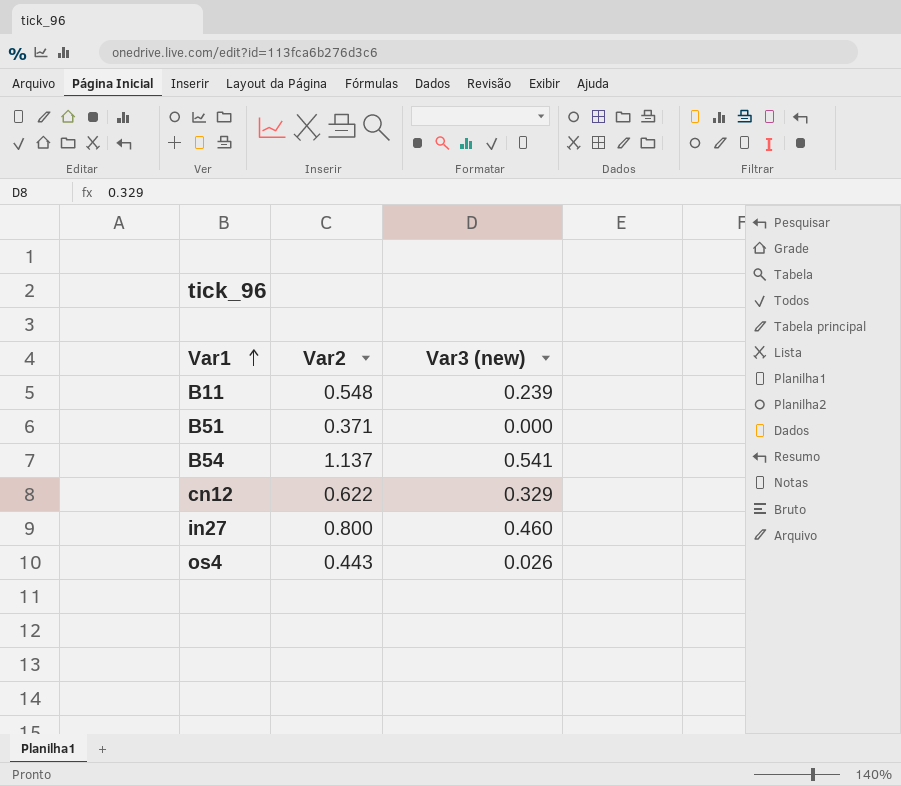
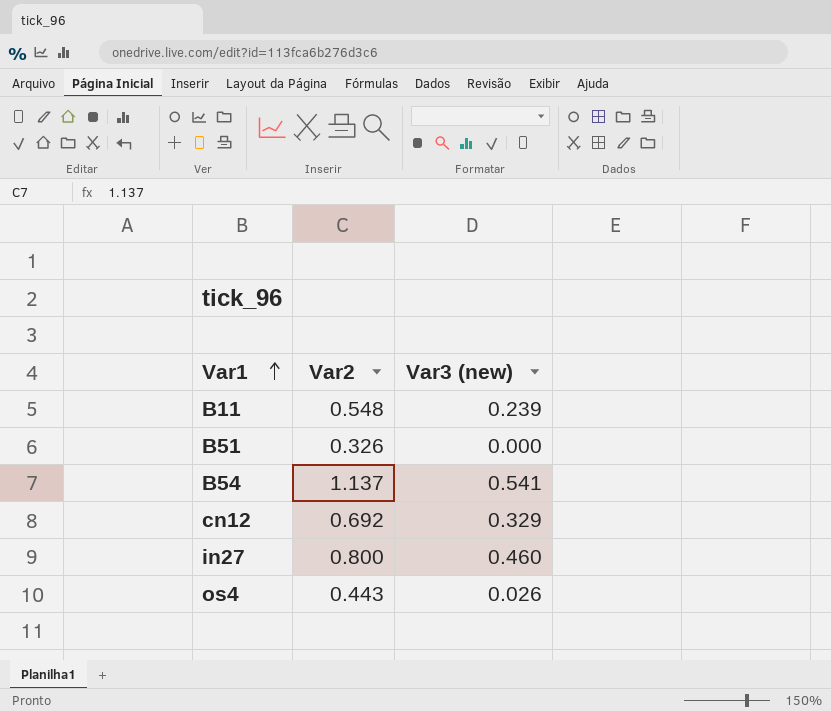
B51 | Var2: 0.371 -> 0.326
cn12 | Var2: 0.622 -> 0.692

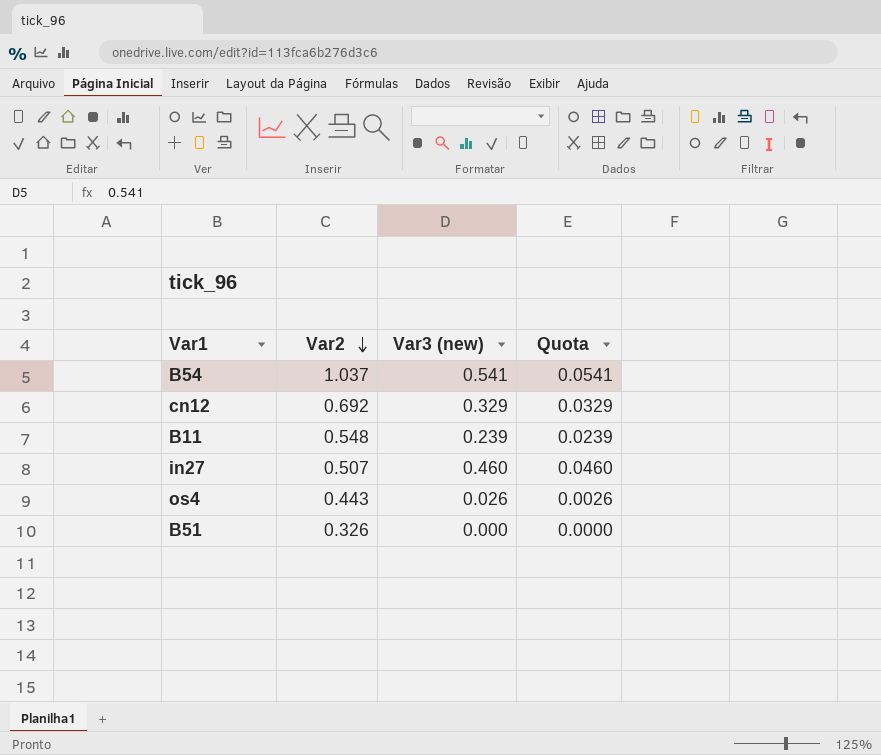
row order: Var1 ascending -> Var2 descending
column Quota | formula: none -> [Var3 (new)] * 0.1
B54 | Var2: 1.137 -> 1.037
in27 | Var2: 0.800 -> 0.507

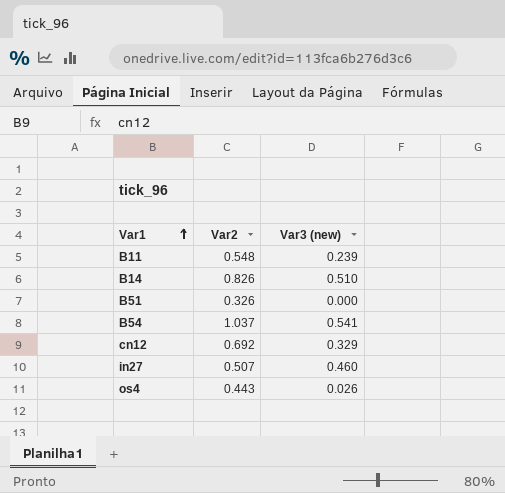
row order: Var2 descending -> Var1 ascending
column Quota | formula: [Var3 (new)] * 0.1 -> none
row B14: none -> 0.826 | 0.510

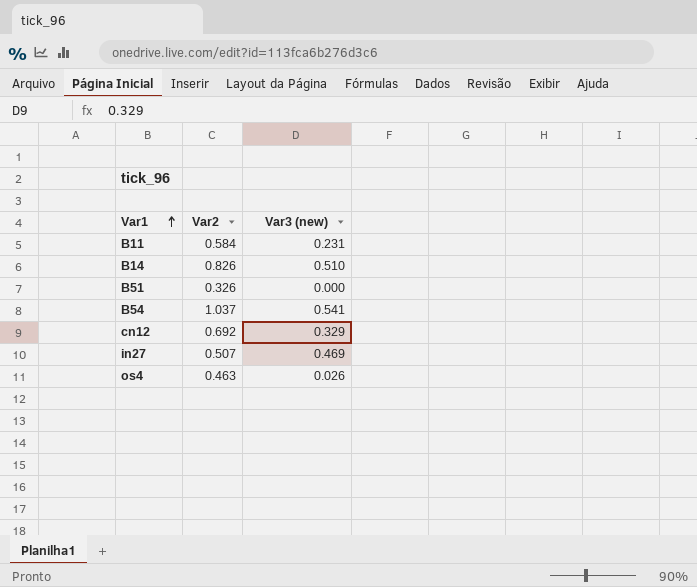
B11 | Var2: 0.548 -> 0.584
B11 | Var3 (new): 0.239 -> 0.231
in27 | Var3 (new): 0.460 -> 0.469
os4 | Var2: 0.443 -> 0.463

